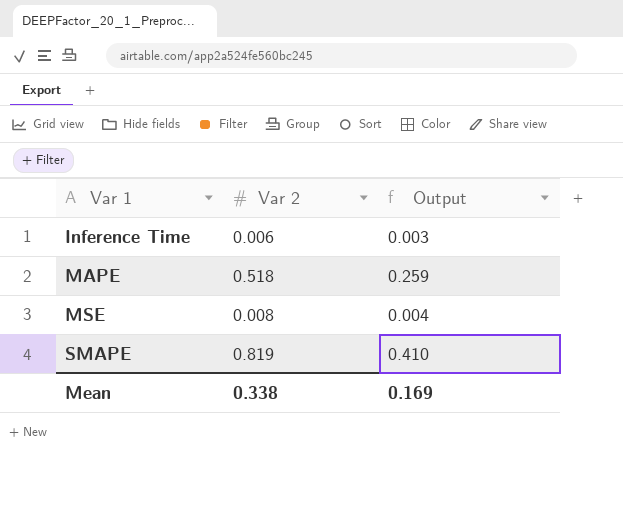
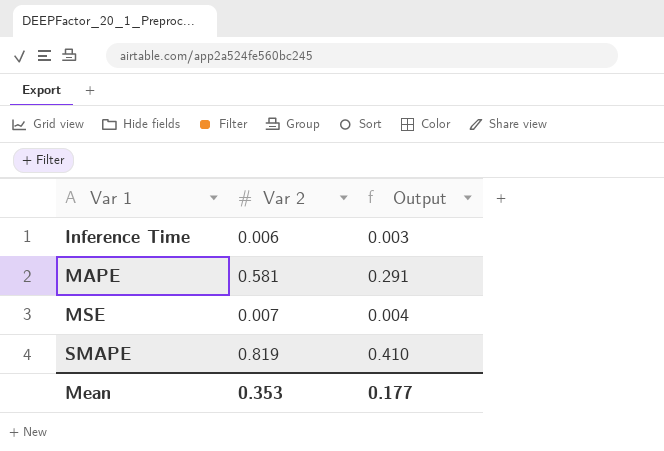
MAPE | Var 2: 0.518 -> 0.581
MAPE | Output: 0.259 -> 0.291
MSE | Var 2: 0.008 -> 0.007
Mean | Var 2: 0.338 -> 0.353
Mean | Output: 0.169 -> 0.177

